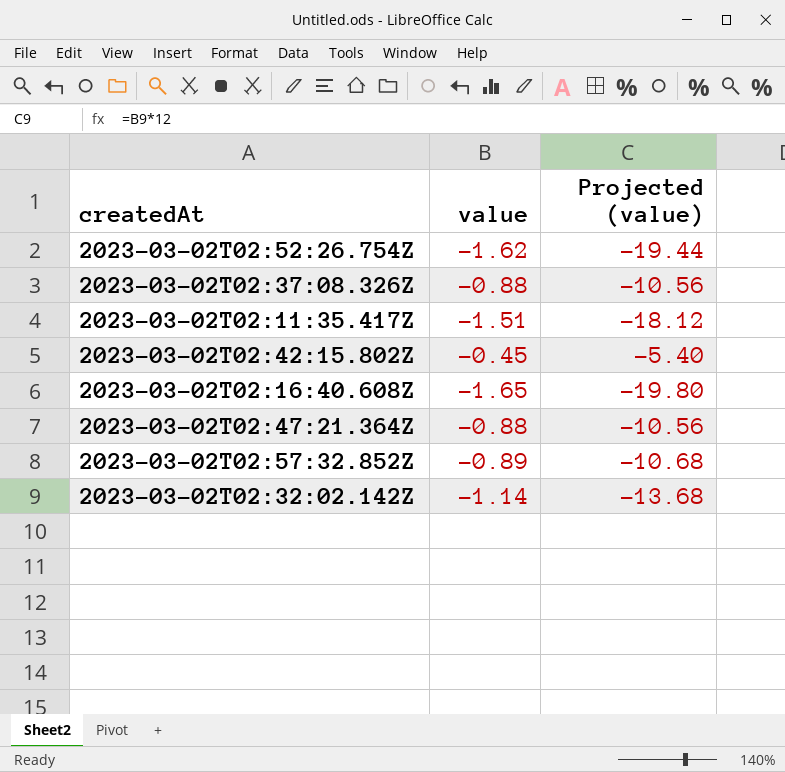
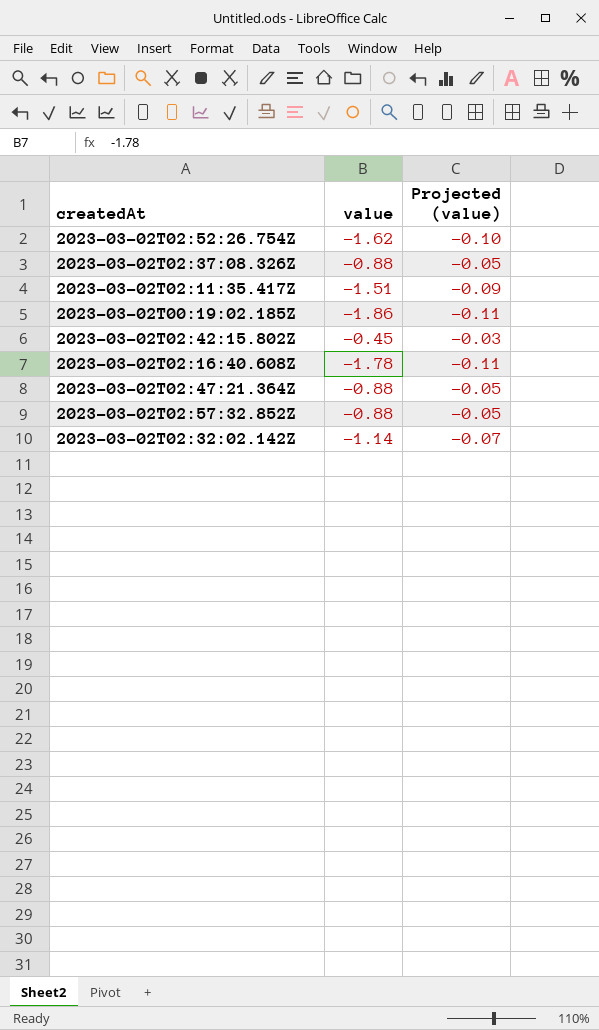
column Projected (value) | formula: [value] * 12 -> [value] * 0.06
row 2023-03-02T00:19:02.185Z: none -> -1.86 | -0.11
2023-03-02T02:16:40.608Z | value: -1.65 -> -1.78
2023-03-02T02:57:32.852Z | value: -0.89 -> -0.88

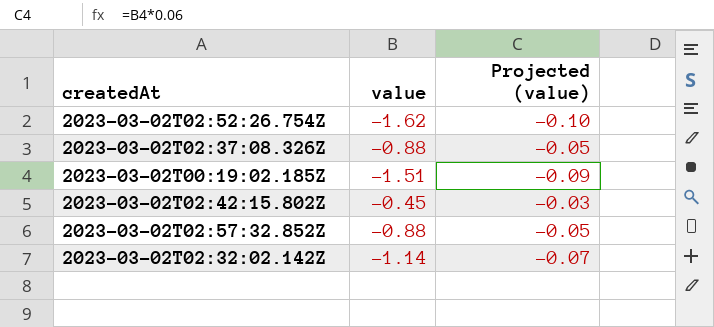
row 2023-03-02T02:11:35.417Z: -1.51 | -0.09 -> none
row 2023-03-02T02:16:40.608Z: -1.78 | -0.11 -> none
row 2023-03-02T02:47:21.364Z: -0.88 | -0.05 -> none
2023-03-02T00:19:02.185Z | value: -1.86 -> -1.51
2023-03-02T00:19:02.185Z | Projected (value): -0.11 -> -0.09

